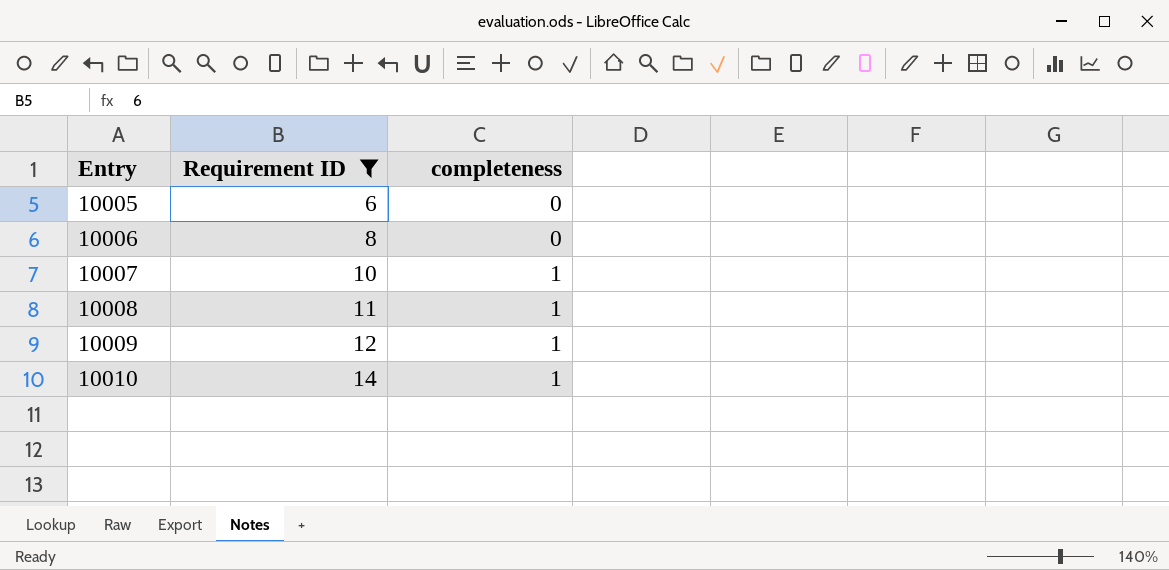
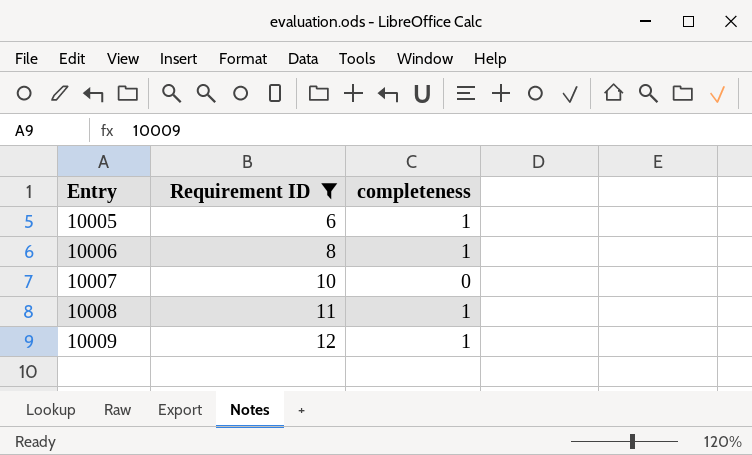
row 10010: 14 | 1 -> none
10005 | completeness: 0 -> 1
10006 | completeness: 0 -> 1
10007 | completeness: 1 -> 0

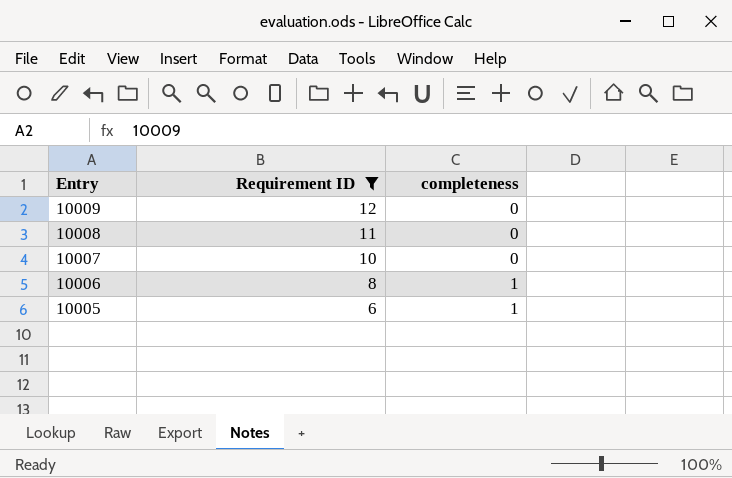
row order: Entry ascending -> Entry descending
10009 | completeness: 1 -> 0
10008 | completeness: 1 -> 0

